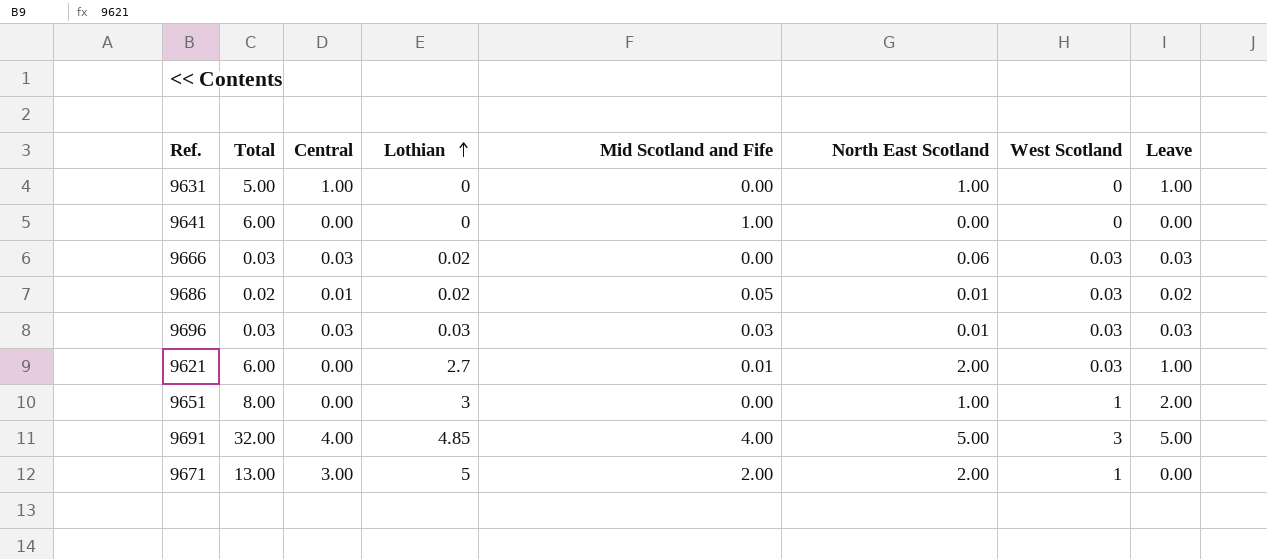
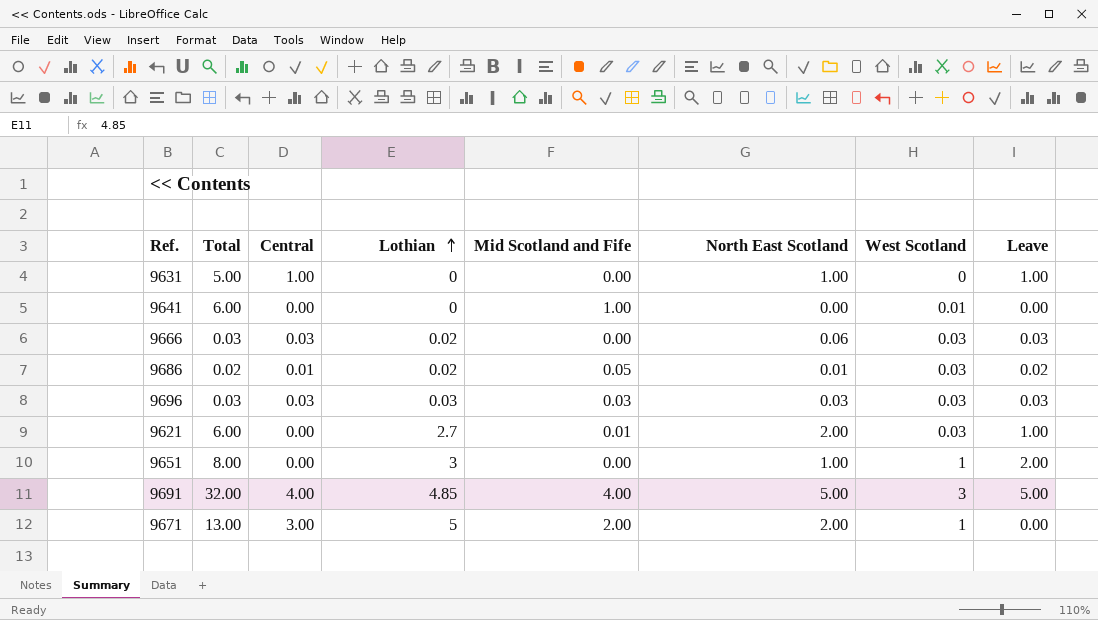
9641 | West Scotland: 0 -> 0.01
9696 | North East Scotland: 0.01 -> 0.03

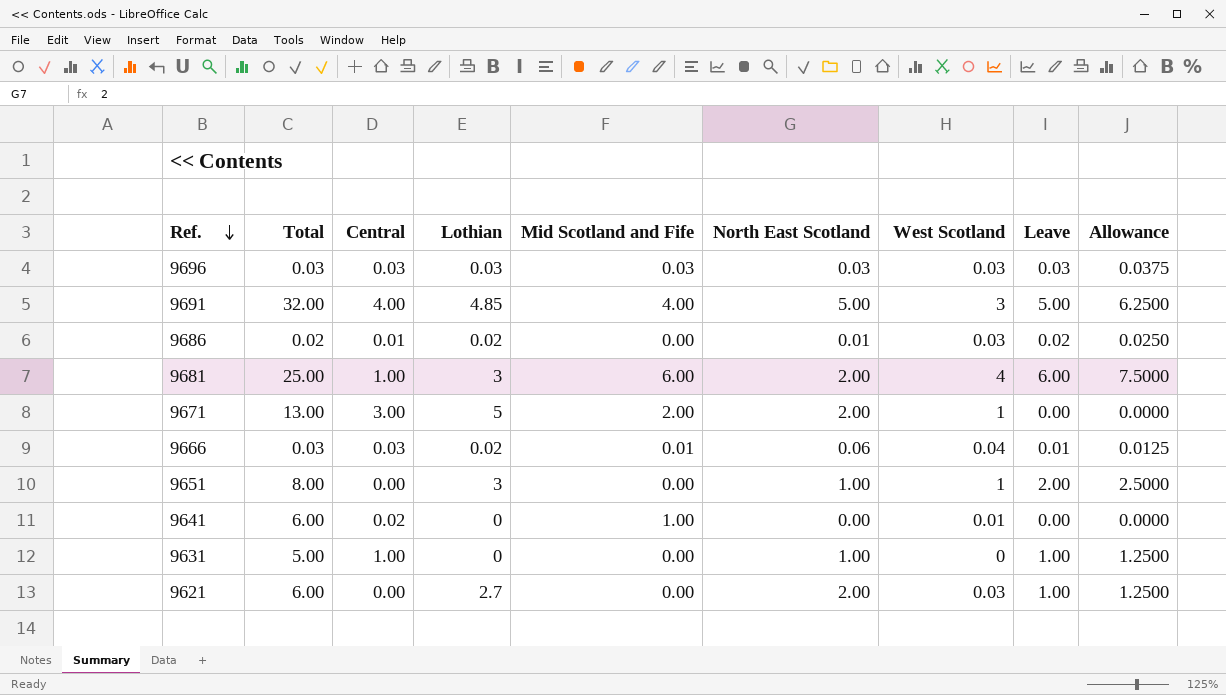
row order: Lothian ascending -> Ref. descending
column Allowance | formula: none -> [Leave] * 1.25
9686 | Mid Scotland and Fife: 0.05 -> 0.00
row 9681: none -> 25.00 | 1.00 | 3 | 6.00 | 2.00 | 4 | 6.00 | 7.5000
9666 | Mid Scotland and Fife: 0.00 -> 0.01
9666 | West Scotland: 0.03 -> 0.04
9666 | Leave: 0.03 -> 0.01
9641 | Central: 0.00 -> 0.02
9621 | Mid Scotland and Fife: 0.01 -> 0.00

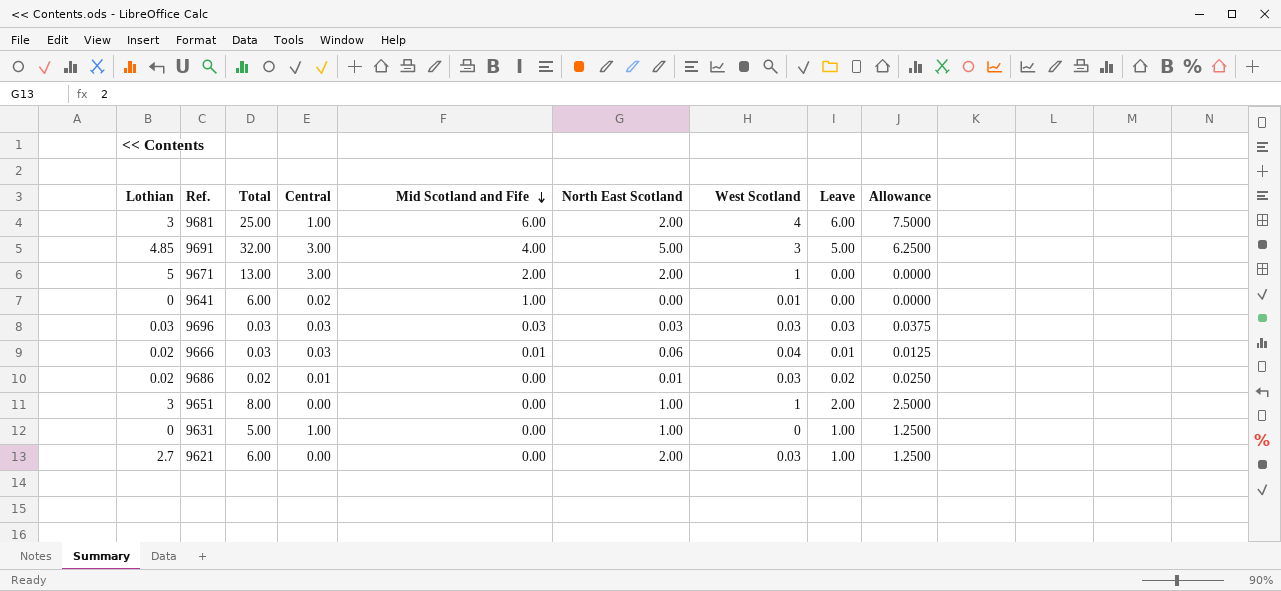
row order: Ref. descending -> Mid Scotland and Fife descending
column Lothian | position: 4 -> 1
9691 | Central: 4.00 -> 3.00

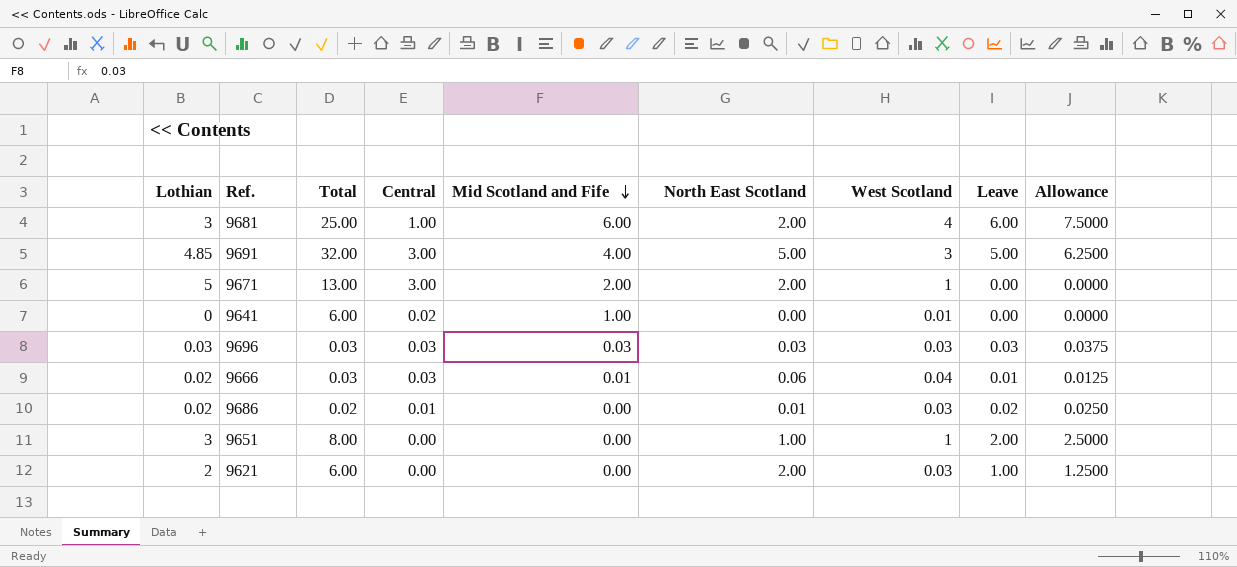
row 9631: 0 | 5.00 | 1.00 | 0.00 | 1.00 | 0 | 1.00 | 1.2500 -> none
9621 | Lothian: 2.7 -> 2

